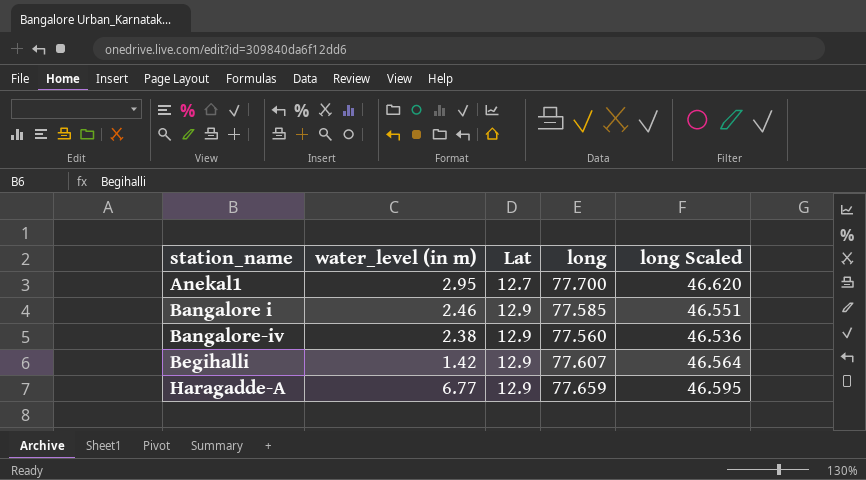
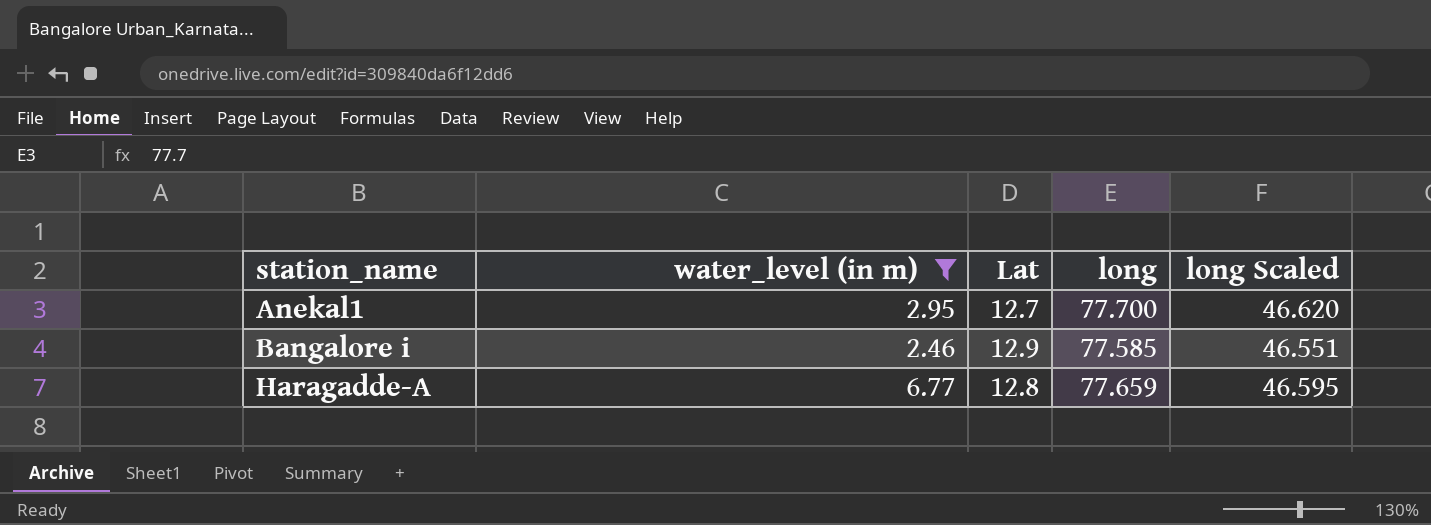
filter: none -> water_level (in m) >= 2.46
Haragadde-A | Lat: 12.9 -> 12.8

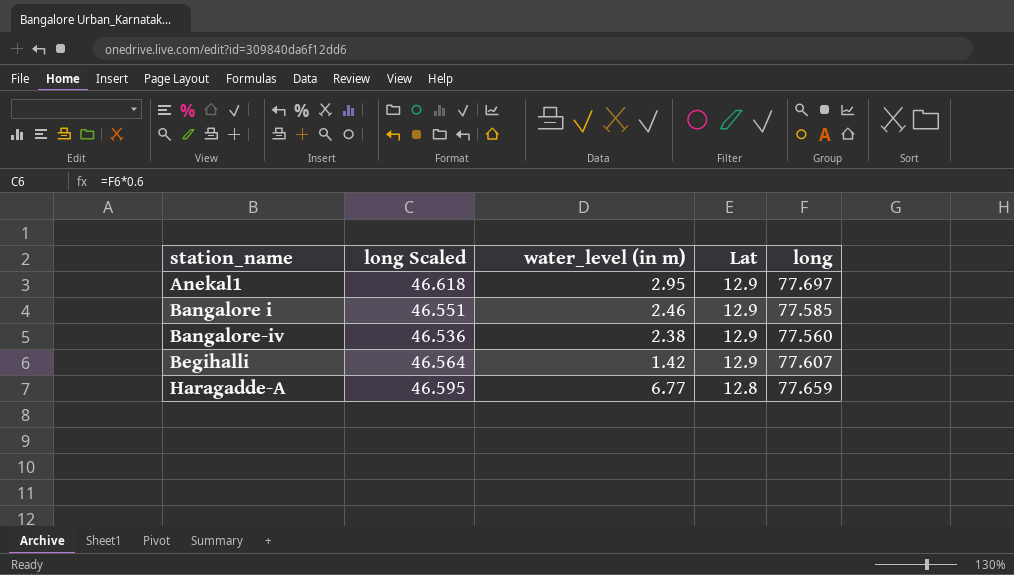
filter: water_level (in m) >= 2.46 -> none
column long Scaled | position: 5 -> 2
Anekal1 | long Scaled: 46.620 -> 46.618
Anekal1 | Lat: 12.7 -> 12.9
Anekal1 | long: 77.700 -> 77.697

